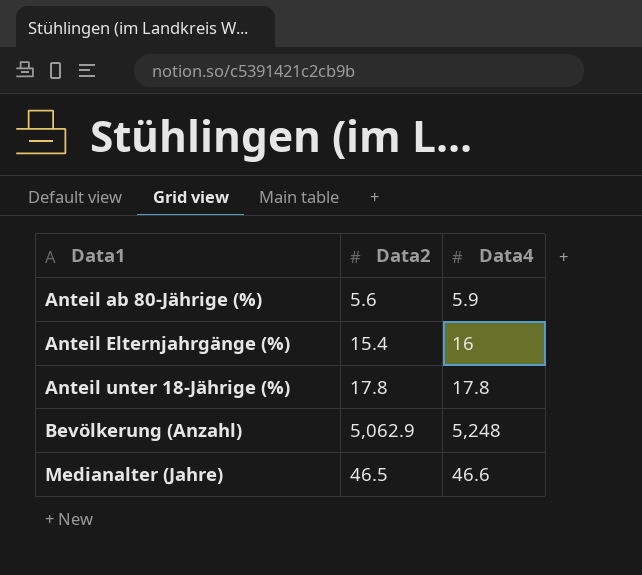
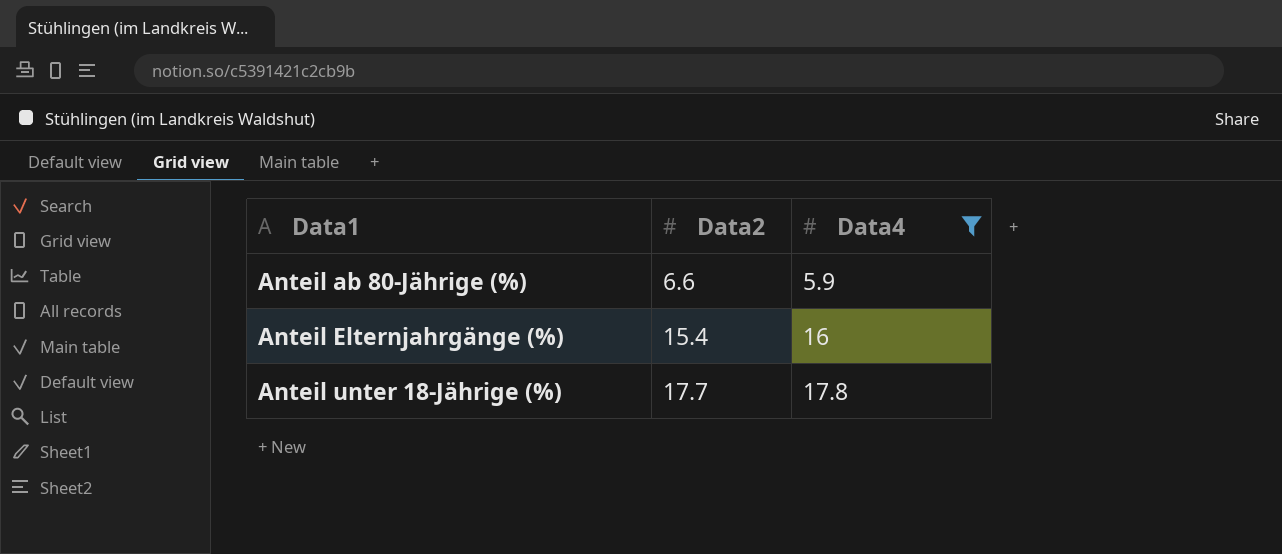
filter: none -> Data4 <= 17.8
Anteil ab 80-Jährige (%) | Data2: 5.6 -> 6.6
Anteil unter 18-Jährige (%) | Data2: 17.8 -> 17.7

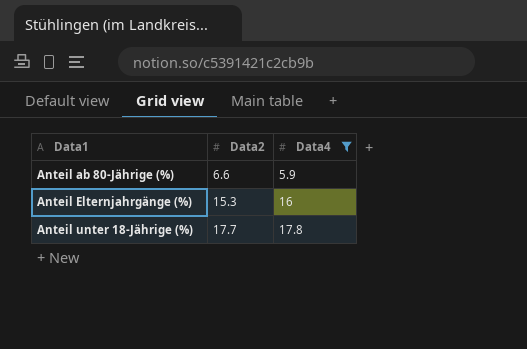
Anteil Elternjahrgänge (%) | Data2: 15.4 -> 15.3

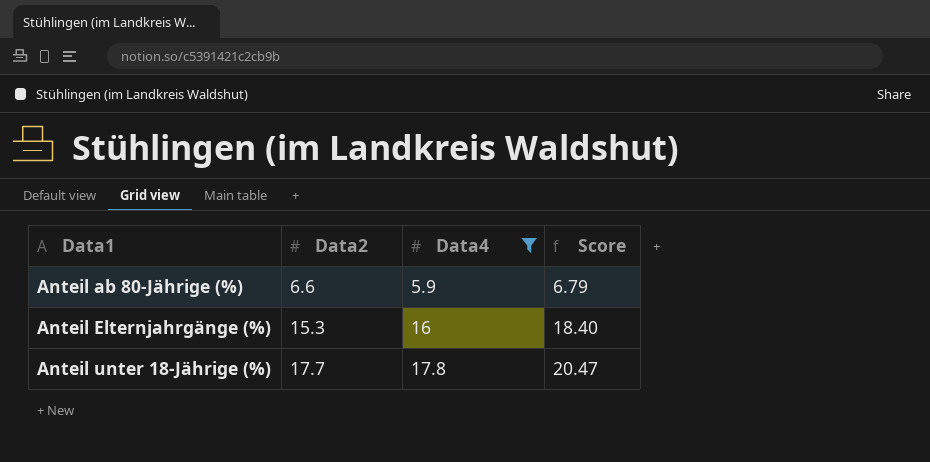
column Score | formula: none -> [Data4] * 1.15

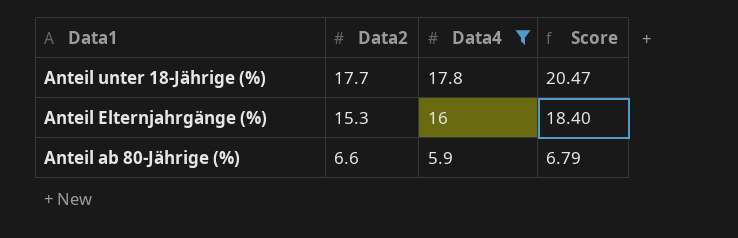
row order: Data1 ascending -> Data1 descending

